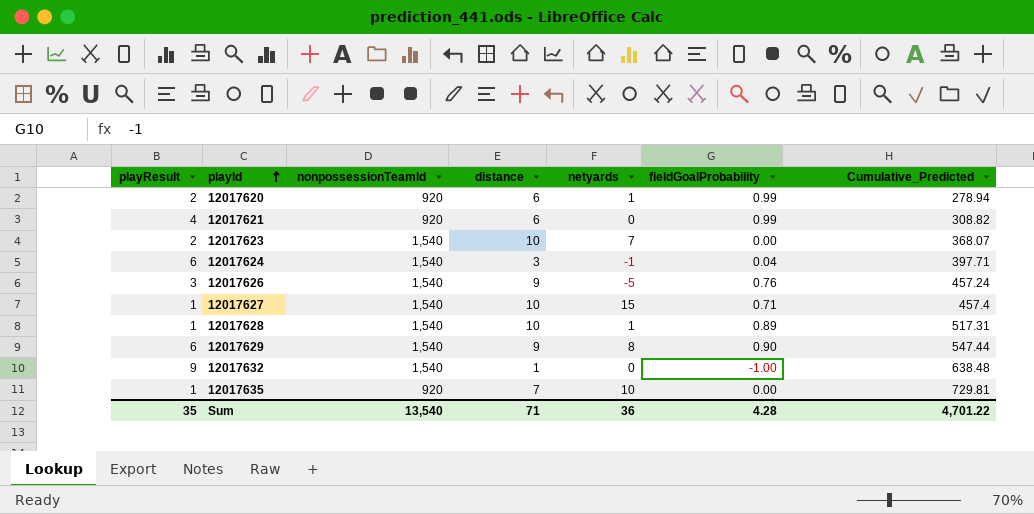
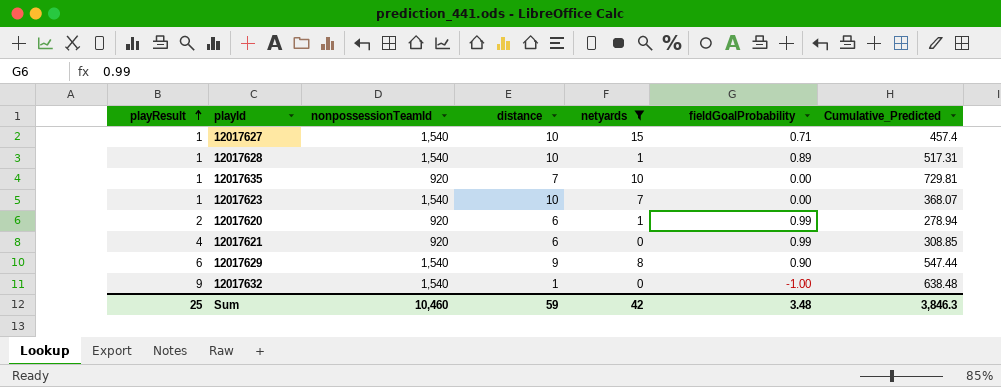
filter: none -> netyards >= 0
row order: playId ascending -> playResult ascending
12017623 | playResult: 2 -> 1
12017621 | Cumulative_Predicted: 308.82 -> 308.85
Sum | playResult: 35 -> 25
Sum | nonpossessionTeamId: 13,540 -> 10,460
Sum | distance: 71 -> 59
Sum | netyards: 36 -> 42
Sum | fieldGoalProbability: 4.28 -> 3.48
Sum | Cumulative_Predicted: 4,701.22 -> 3,846.3

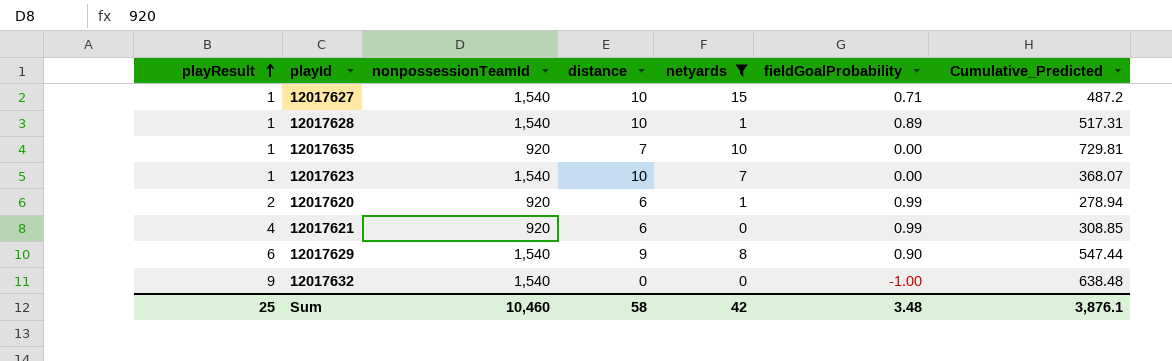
12017627 | Cumulative_Predicted: 457.4 -> 487.2
12017632 | distance: 1 -> 0
Sum | distance: 59 -> 58
Sum | Cumulative_Predicted: 3,846.3 -> 3,876.1

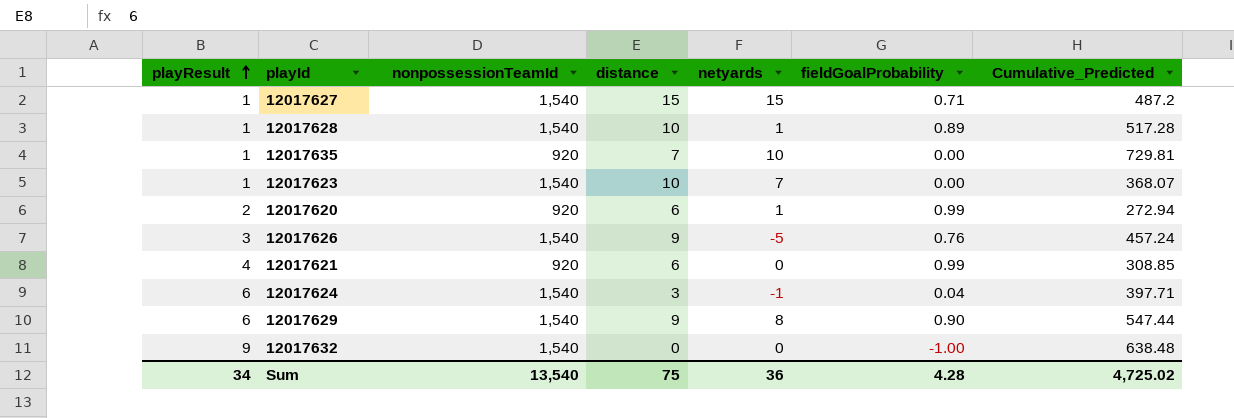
filter: netyards >= 0 -> none
12017627 | distance: 10 -> 15
12017628 | Cumulative_Predicted: 517.31 -> 517.28
12017620 | Cumulative_Predicted: 278.94 -> 272.94
Sum | playResult: 25 -> 34
Sum | nonpossessionTeamId: 10,460 -> 13,540
Sum | distance: 58 -> 75
Sum | netyards: 42 -> 36
Sum | fieldGoalProbability: 3.48 -> 4.28
Sum | Cumulative_Predicted: 3,876.1 -> 4,725.02

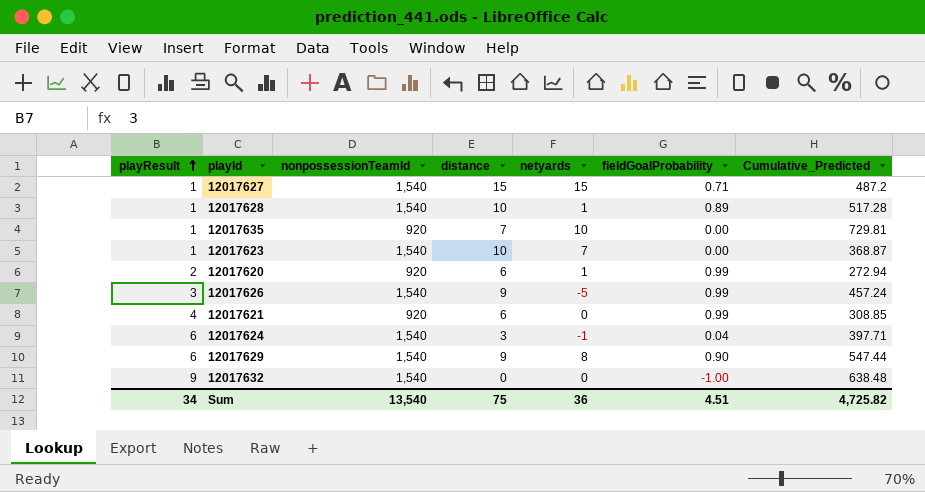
12017623 | Cumulative_Predicted: 368.07 -> 368.87
12017626 | fieldGoalProbability: 0.76 -> 0.99
Sum | fieldGoalProbability: 4.28 -> 4.51
Sum | Cumulative_Predicted: 4,725.02 -> 4,725.82

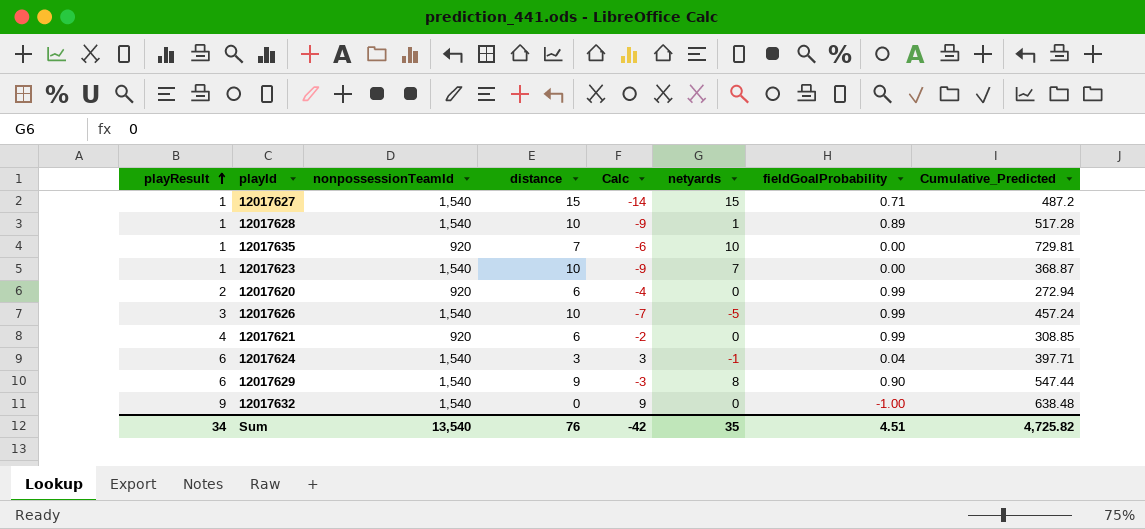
column Calc | formula: none -> [playResult] - [distance]
12017620 | netyards: 1 -> 0
12017626 | distance: 9 -> 10
Sum | distance: 75 -> 76
Sum | netyards: 36 -> 35

